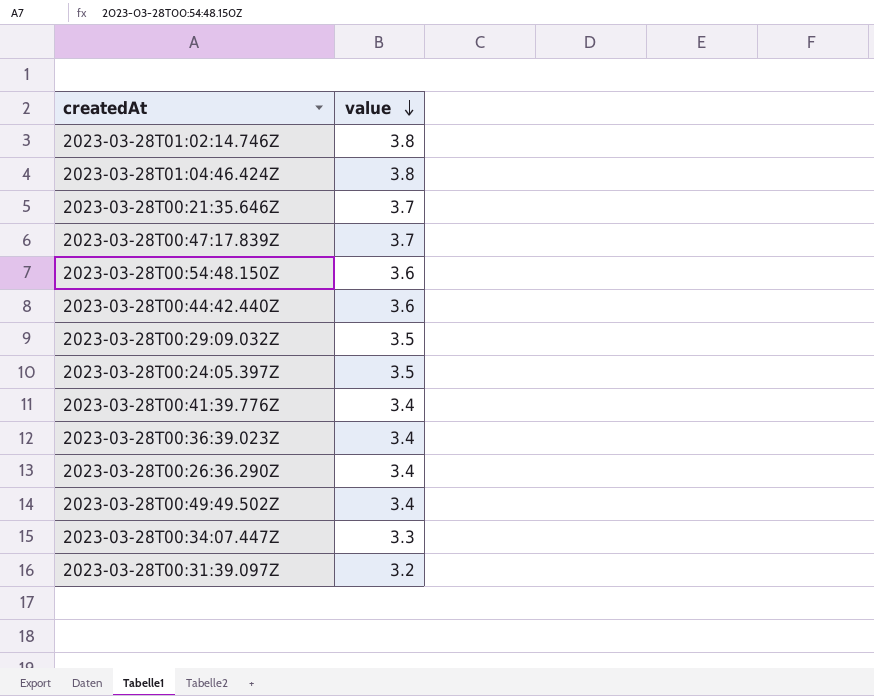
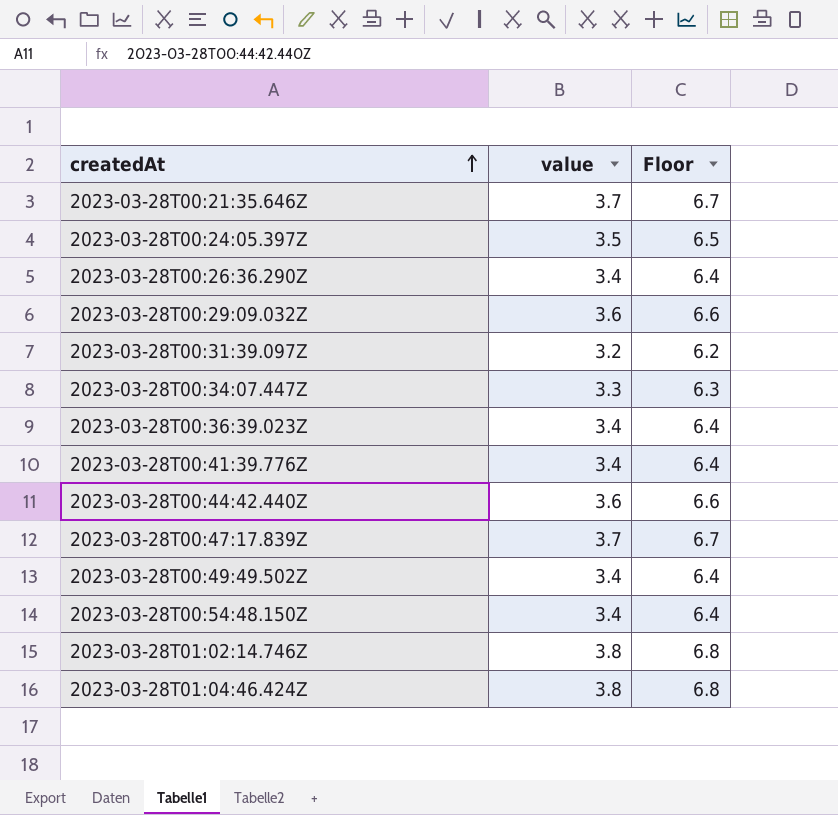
row order: value descending -> createdAt ascending
column Floor | formula: none -> [value] + 3
2023-03-28T00:29:09.032Z | value: 3.5 -> 3.6
2023-03-28T00:54:48.150Z | value: 3.6 -> 3.4

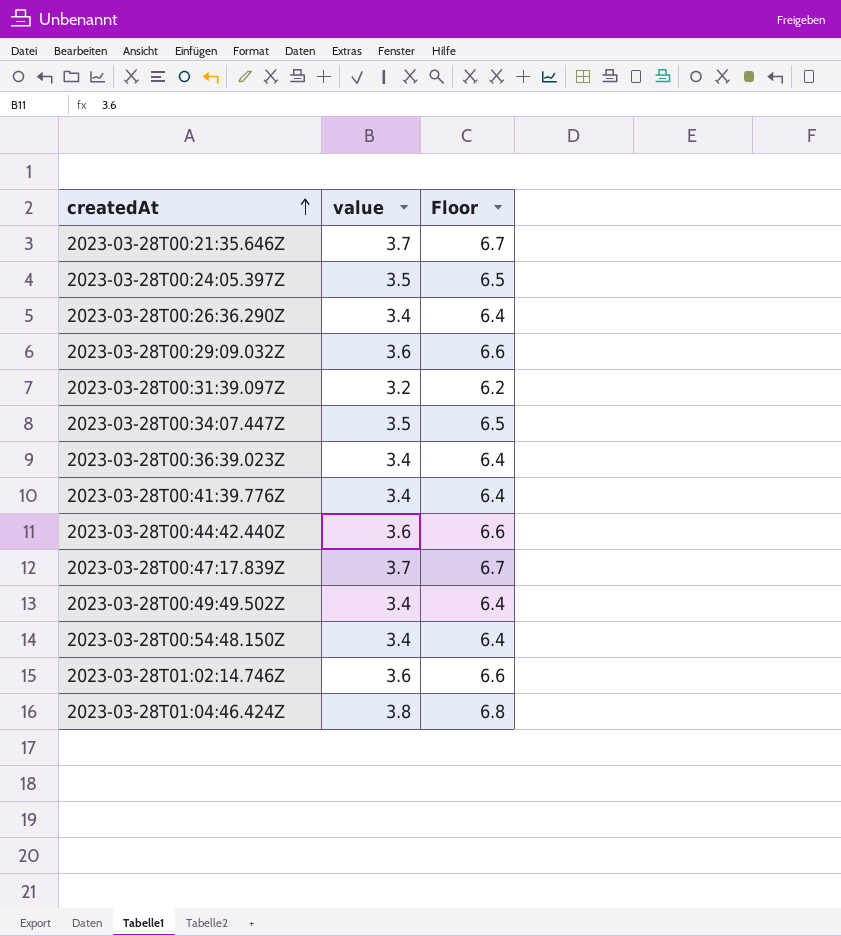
2023-03-28T00:34:07.447Z | value: 3.3 -> 3.5
2023-03-28T00:34:07.447Z | Floor: 6.3 -> 6.5
2023-03-28T01:02:14.746Z | value: 3.8 -> 3.6
2023-03-28T01:02:14.746Z | Floor: 6.8 -> 6.6

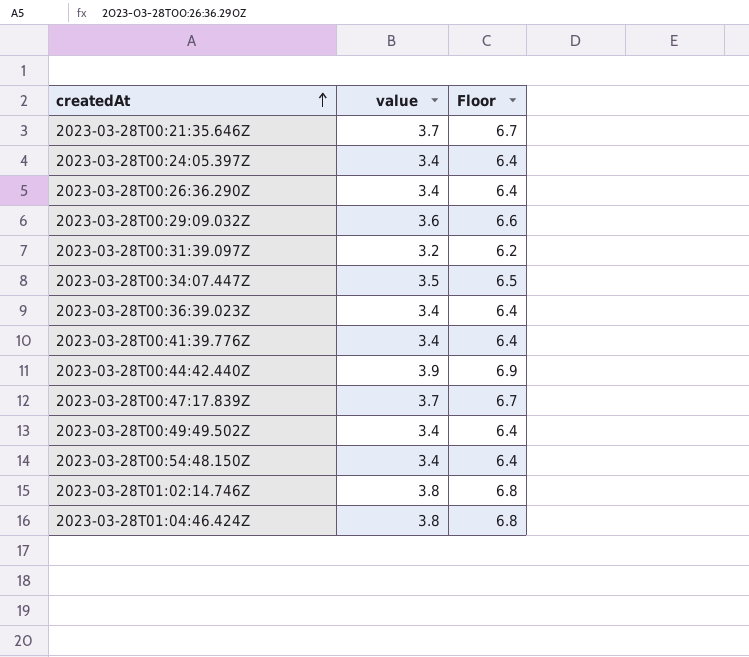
2023-03-28T00:24:05.397Z | value: 3.5 -> 3.4
2023-03-28T00:24:05.397Z | Floor: 6.5 -> 6.4
2023-03-28T00:44:42.440Z | value: 3.6 -> 3.9
2023-03-28T00:44:42.440Z | Floor: 6.6 -> 6.9
2023-03-28T01:02:14.746Z | value: 3.6 -> 3.8
2023-03-28T01:02:14.746Z | Floor: 6.6 -> 6.8

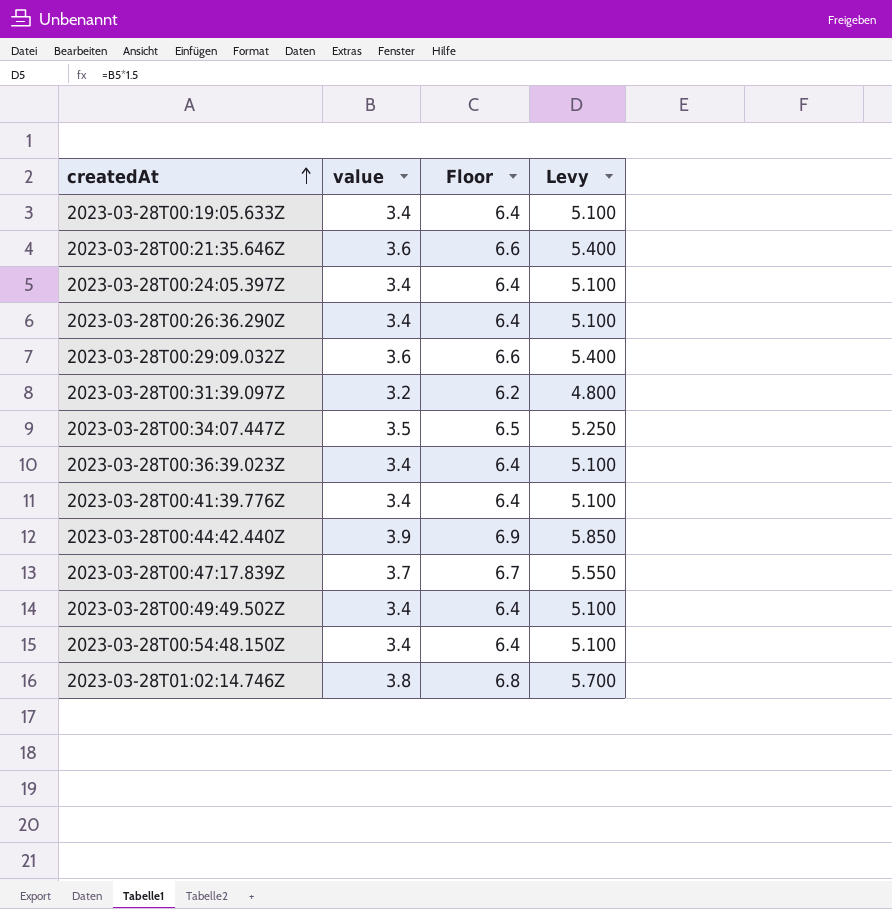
column Levy | formula: none -> [value] * 1.5
row 2023-03-28T01:04:46.424Z: 3.8 | 6.8 -> none
row 2023-03-28T00:19:05.633Z: none -> 3.4 | 6.4 | 5.100
2023-03-28T00:21:35.646Z | value: 3.7 -> 3.6
2023-03-28T00:21:35.646Z | Floor: 6.7 -> 6.6

